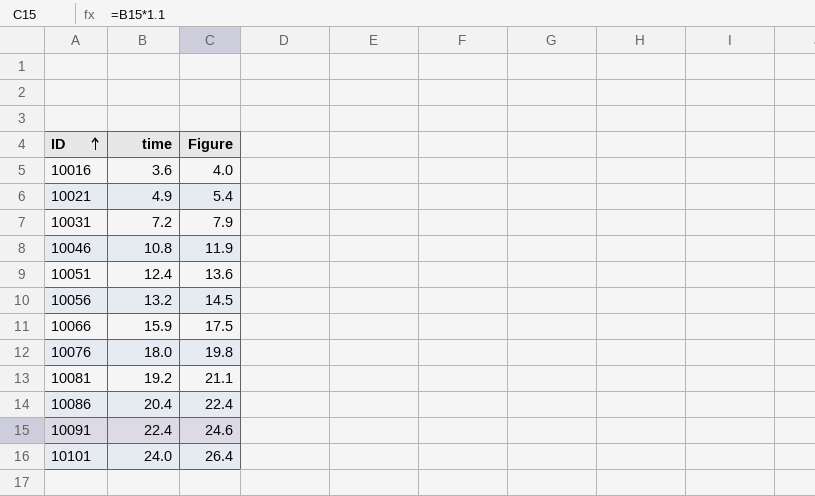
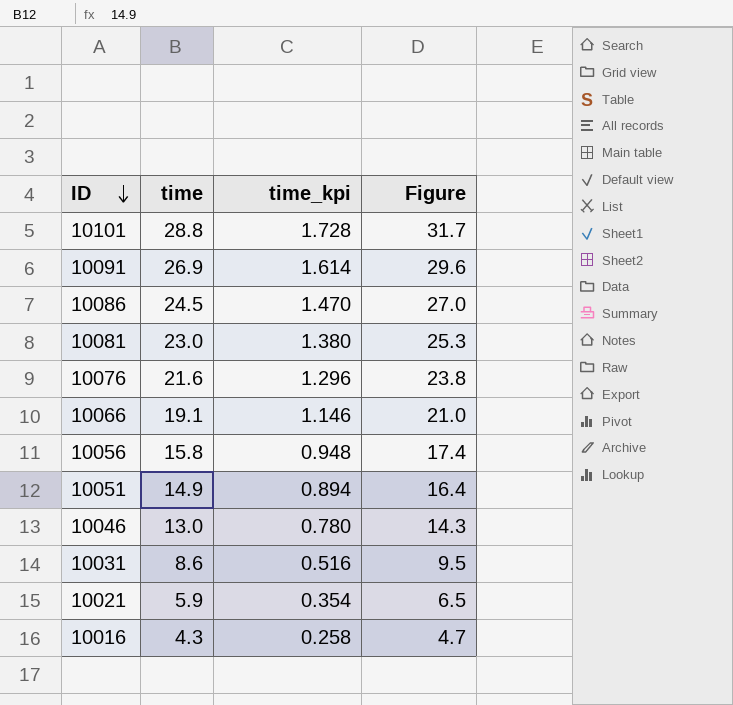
row order: ID ascending -> ID descending
column time_kpi | formula: none -> [time] * 0.06
10101 | time: 24.0 -> 28.8
10101 | Figure: 26.4 -> 31.7
10091 | time: 22.4 -> 26.9
10091 | Figure: 24.6 -> 29.6
10086 | time: 20.4 -> 24.5
10086 | Figure: 22.4 -> 27.0
10081 | time: 19.2 -> 23.0
10081 | Figure: 21.1 -> 25.3
10076 | time: 18.0 -> 21.6
10076 | Figure: 19.8 -> 23.8
10066 | time: 15.9 -> 19.1
10066 | Figure: 17.5 -> 21.0
10056 | time: 13.2 -> 15.8
10056 | Figure: 14.5 -> 17.4
10051 | time: 12.4 -> 14.9
10051 | Figure: 13.6 -> 16.4
10046 | time: 10.8 -> 13.0
10046 | Figure: 11.9 -> 14.3
10031 | time: 7.2 -> 8.6
10031 | Figure: 7.9 -> 9.5
10021 | time: 4.9 -> 5.9
10021 | Figure: 5.4 -> 6.5
10016 | time: 3.6 -> 4.3
10016 | Figure: 4.0 -> 4.7

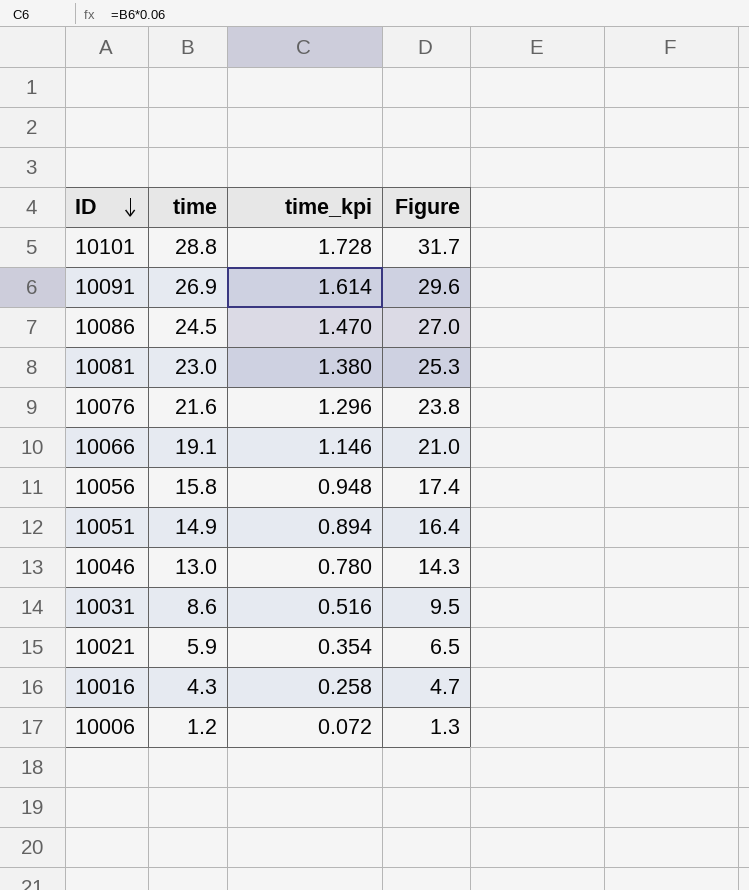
row 10006: none -> 1.2 | 0.072 | 1.3

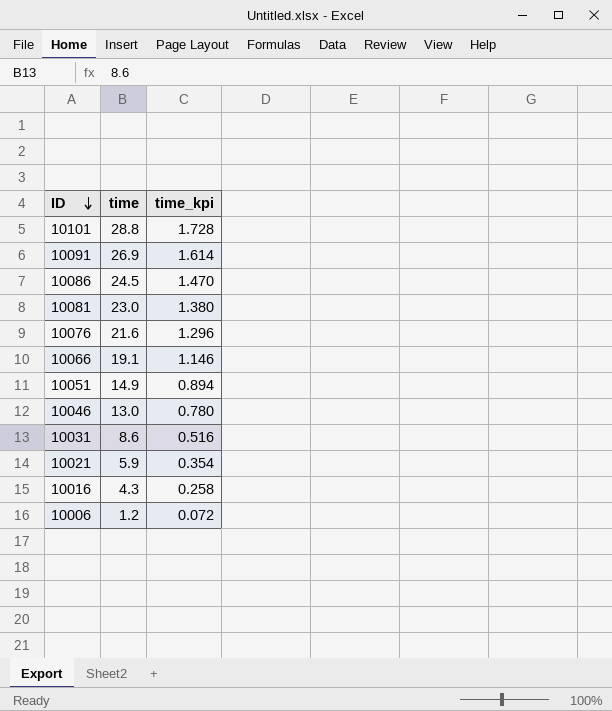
column Figure | formula: [time] * 1.1 -> none
row 10056: 15.8 | 0.948 | 17.4 -> none

